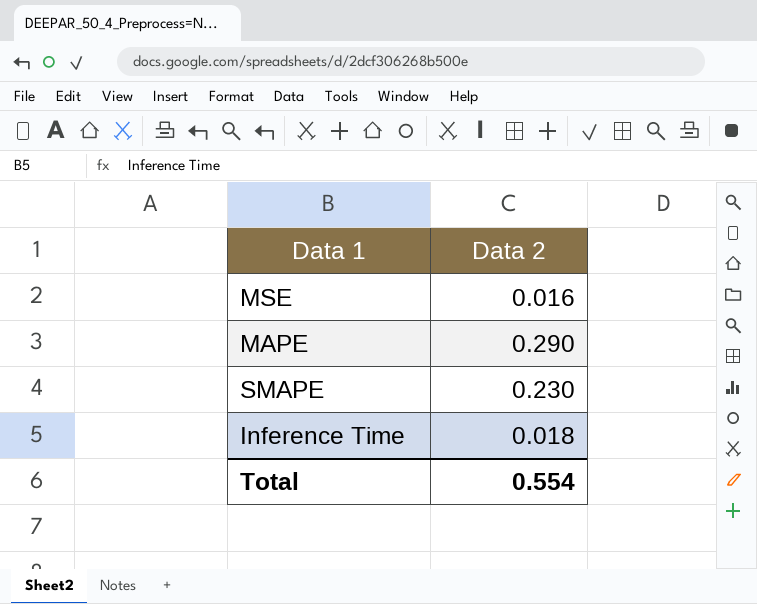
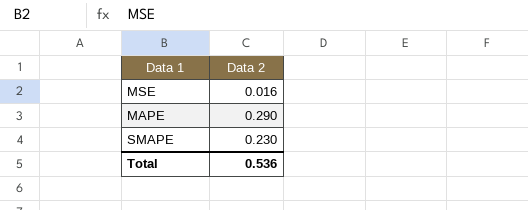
row Inference Time: 0.018 -> none
Total | Data 2: 0.554 -> 0.536

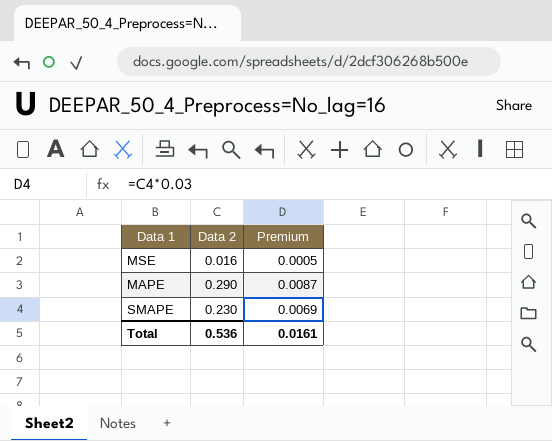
column Premium | formula: none -> [Data 2] * 0.03

